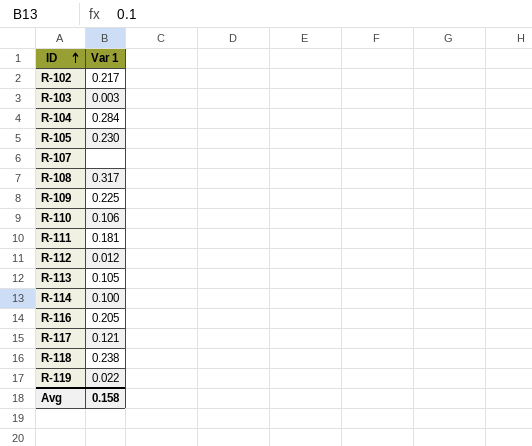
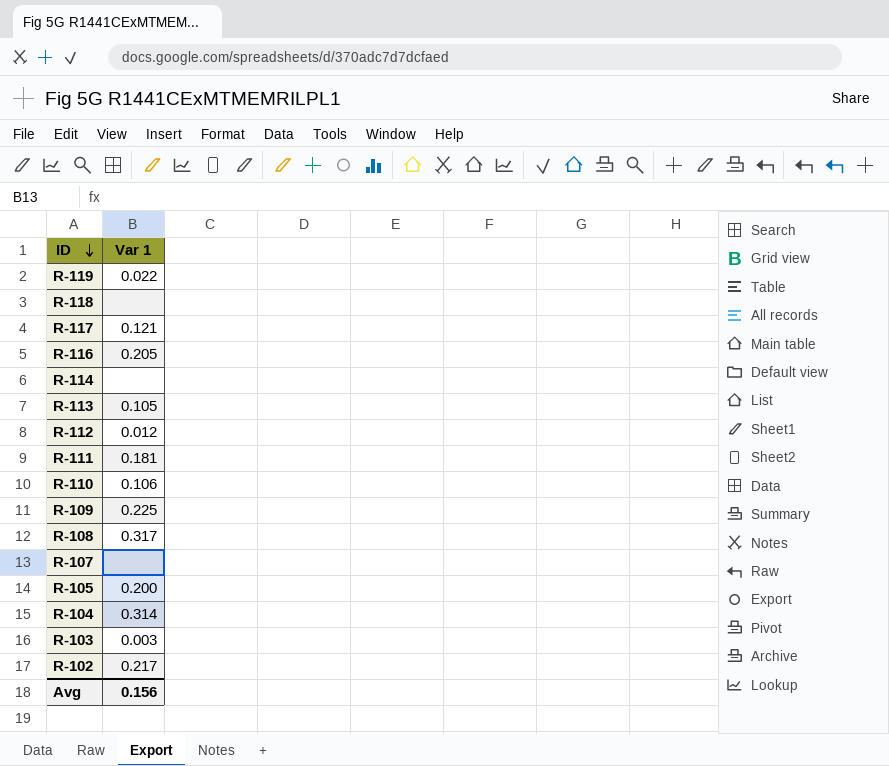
row order: ID ascending -> ID descending
R-118 | Var 1: 0.238 -> none
R-114 | Var 1: 0.100 -> none
R-105 | Var 1: 0.230 -> 0.200
R-104 | Var 1: 0.284 -> 0.314
Avg | Var 1: 0.158 -> 0.156

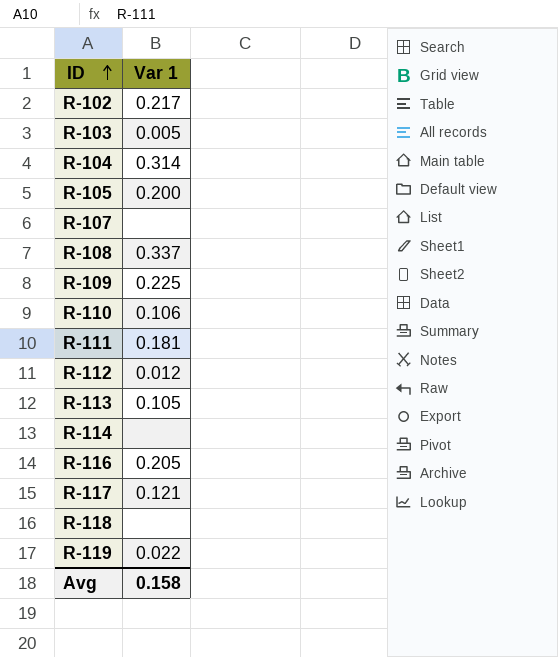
row order: ID descending -> ID ascending
R-103 | Var 1: 0.003 -> 0.005
R-108 | Var 1: 0.317 -> 0.337
Avg | Var 1: 0.156 -> 0.158

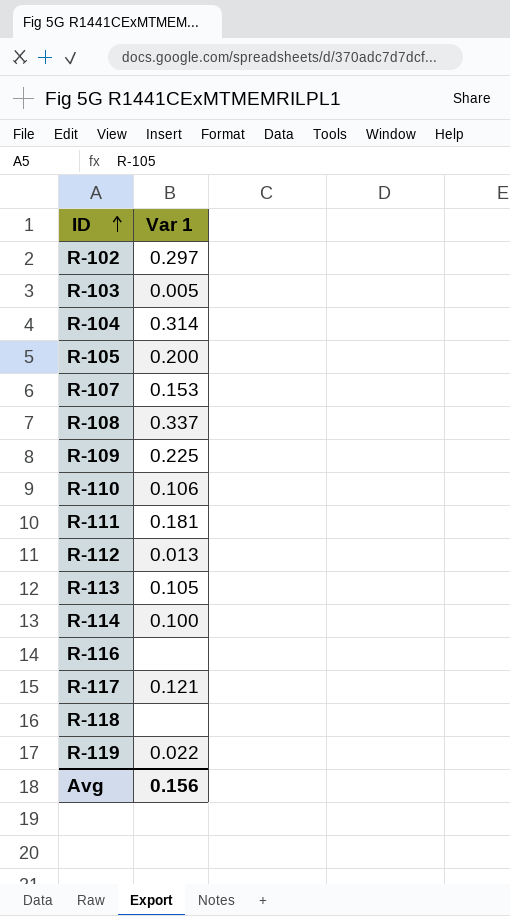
R-102 | Var 1: 0.217 -> 0.297
R-107 | Var 1: none -> 0.153
R-112 | Var 1: 0.012 -> 0.013
R-114 | Var 1: none -> 0.100
R-116 | Var 1: 0.205 -> none
Avg | Var 1: 0.158 -> 0.156

